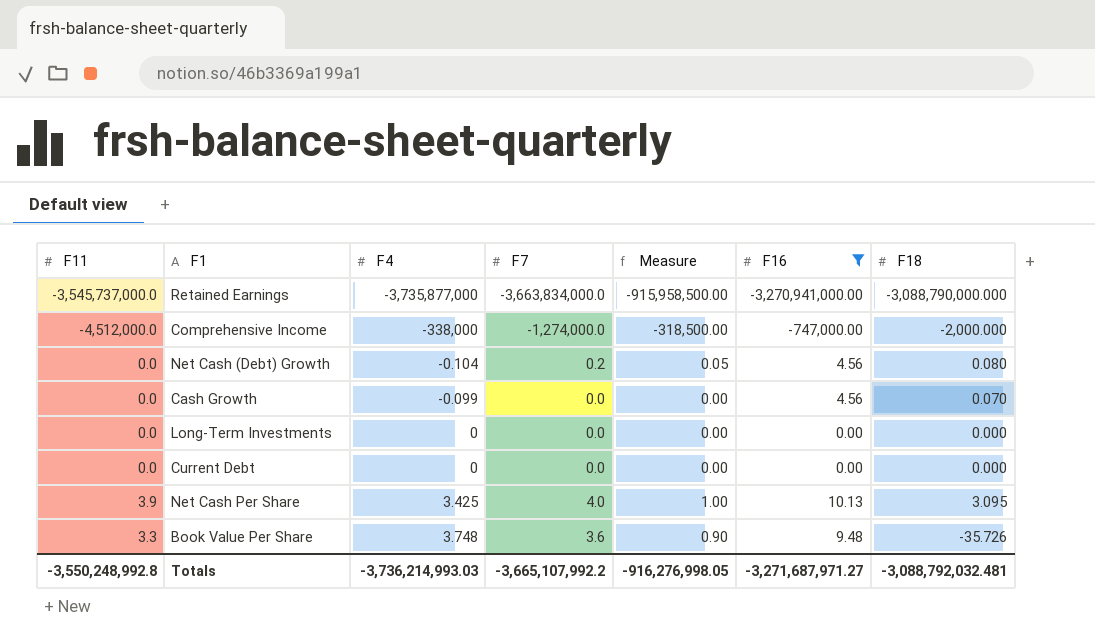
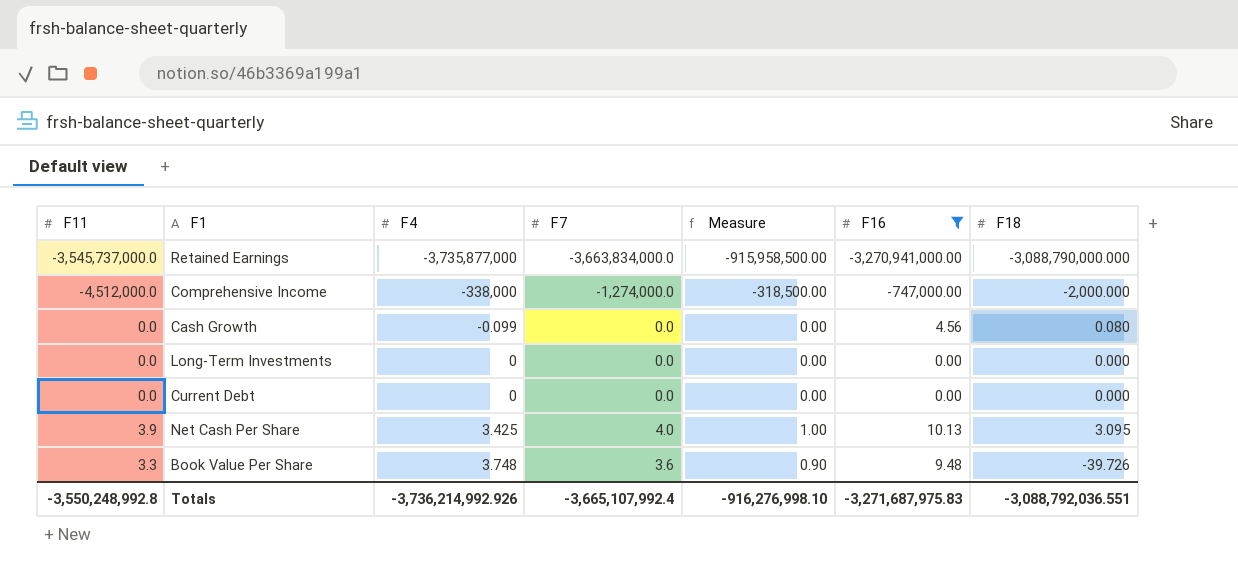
row Net Cash (Debt) Growth: 0.0 | -0.104 | 0.2 | 0.05 | 4.56 | 0.080 -> none
Cash Growth | F18: 0.070 -> 0.080
Book Value Per Share | F18: -35.726 -> -39.726
Totals | F4: -3,736,214,993.03 -> -3,736,214,992.926
Totals | F7: -3,665,107,992.2 -> -3,665,107,992.4
Totals | Measure: -916,276,998.05 -> -916,276,998.10
Totals | F16: -3,271,687,971.27 -> -3,271,687,975.83
Totals | F18: -3,088,792,032.481 -> -3,088,792,036.551

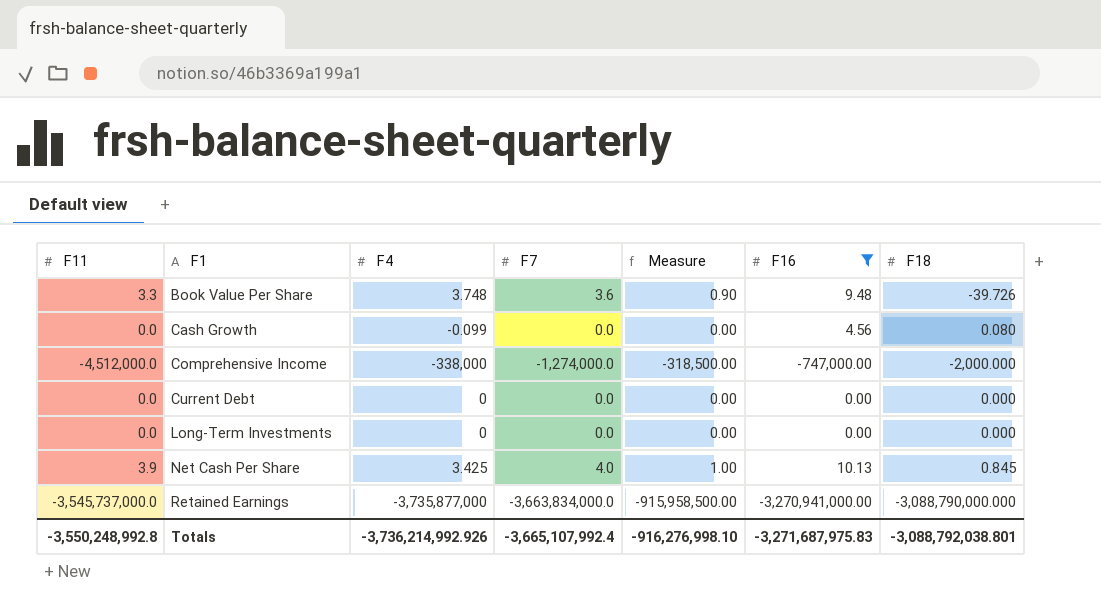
row order: F4 ascending -> F1 ascending
Net Cash Per Share | F18: 3.095 -> 0.845
Totals | F18: -3,088,792,036.551 -> -3,088,792,038.801

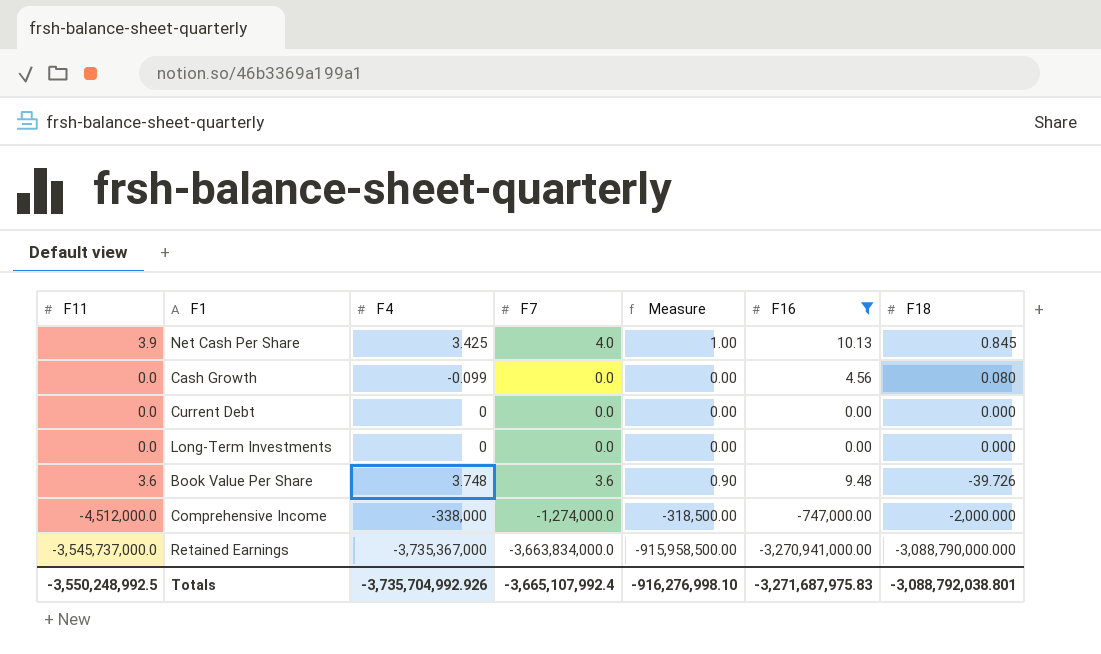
row order: F1 ascending -> F18 descending
Book Value Per Share | F11: 3.3 -> 3.6
Retained Earnings | F4: -3,735,877,000 -> -3,735,367,000
Totals | F11: -3,550,248,992.8 -> -3,550,248,992.5
Totals | F4: -3,736,214,992.926 -> -3,735,704,992.926

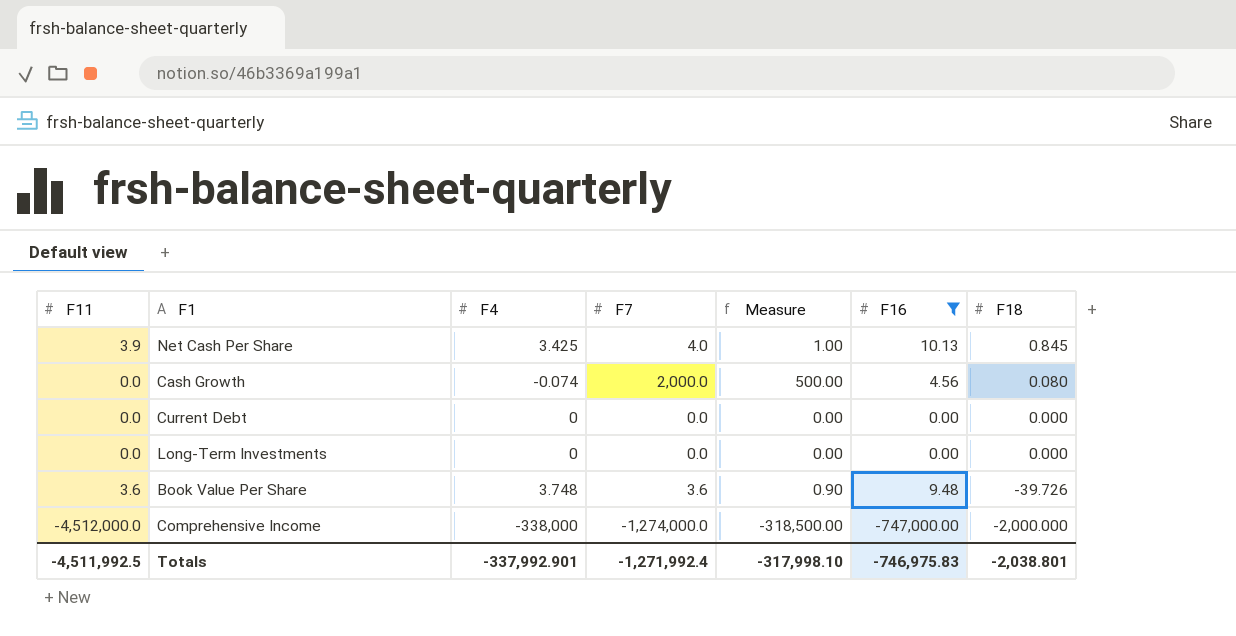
row Retained Earnings: -3,545,737,000.0 | -3,735,367,000 | -3,663,834,000.0 | -915,958,500.00 | -3,270,941,000.00 | -3,088,790,000.000 -> none
Cash Growth | F4: -0.099 -> -0.074
Cash Growth | F7: 0.0 -> 2,000.0
Cash Growth | Measure: 0.00 -> 500.00
Totals | F11: -3,550,248,992.5 -> -4,511,992.5
Totals | F4: -3,735,704,992.926 -> -337,992.901
Totals | F7: -3,665,107,992.4 -> -1,271,992.4
Totals | Measure: -916,276,998.10 -> -317,998.10
Totals | F16: -3,271,687,975.83 -> -746,975.83
Totals | F18: -3,088,792,038.801 -> -2,038.801

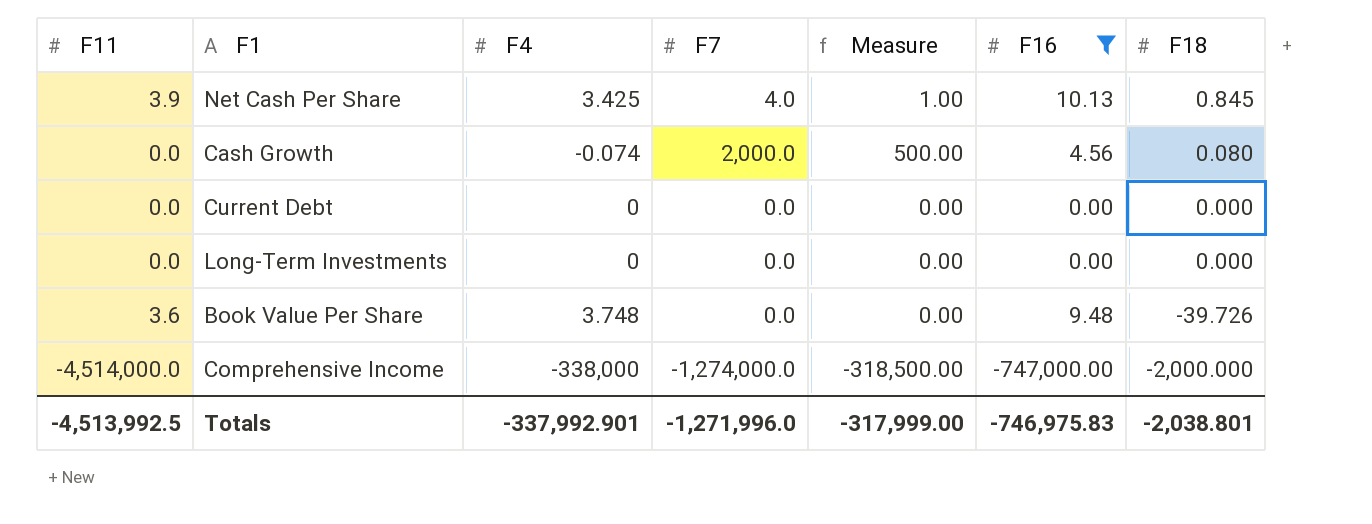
Book Value Per Share | F7: 3.6 -> 0.0
Book Value Per Share | Measure: 0.90 -> 0.00
Comprehensive Income | F11: -4,512,000.0 -> -4,514,000.0
Totals | F11: -4,511,992.5 -> -4,513,992.5
Totals | F7: -1,271,992.4 -> -1,271,996.0
Totals | Measure: -317,998.10 -> -317,999.00

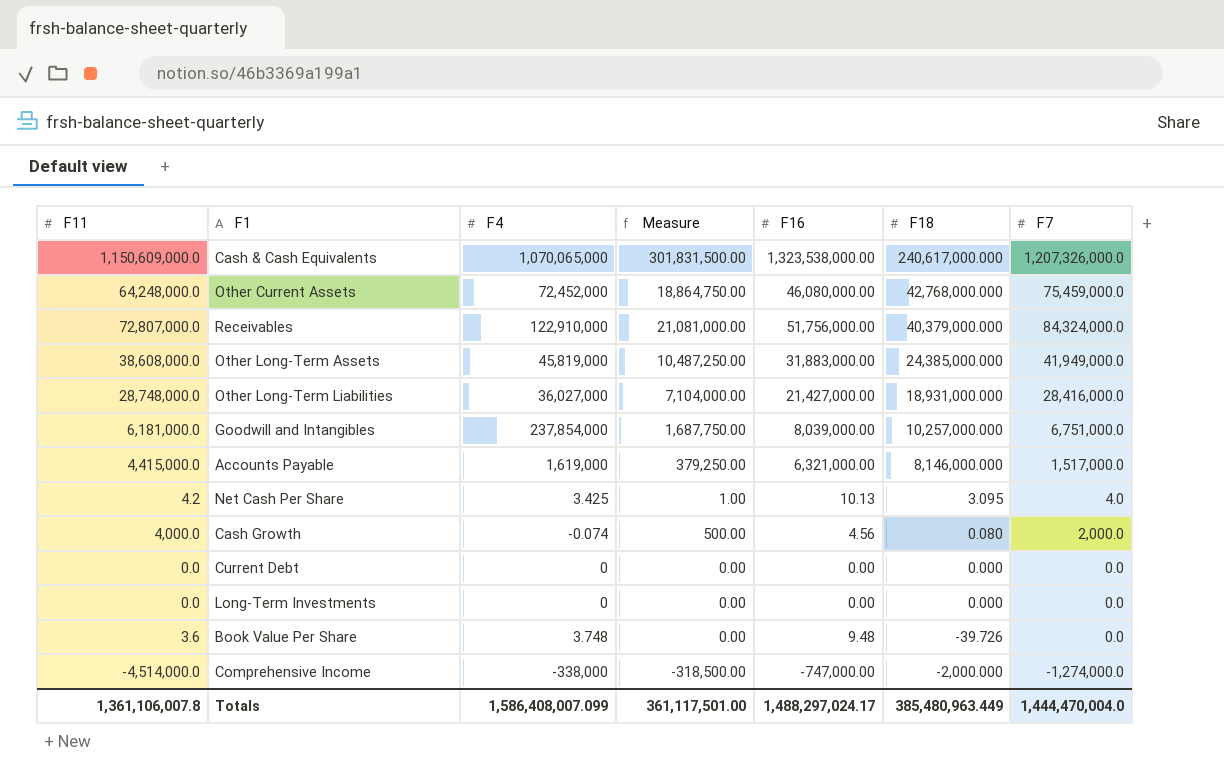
filter: F16 <= 10.13 -> none
column F7 | position: 4 -> 7
Net Cash Per Share | F11: 3.9 -> 4.2
Net Cash Per Share | F18: 0.845 -> 3.095
Cash Growth | F11: 0.0 -> 4,000.0
Totals | F11: -4,513,992.5 -> 1,361,106,007.8
Totals | F4: -337,992.901 -> 1,586,408,007.099
Totals | Measure: -317,999.00 -> 361,117,501.00
Totals | F16: -746,975.83 -> 1,488,297,024.17
Totals | F18: -2,038.801 -> 385,480,963.449
Totals | F7: -1,271,996.0 -> 1,444,470,004.0

